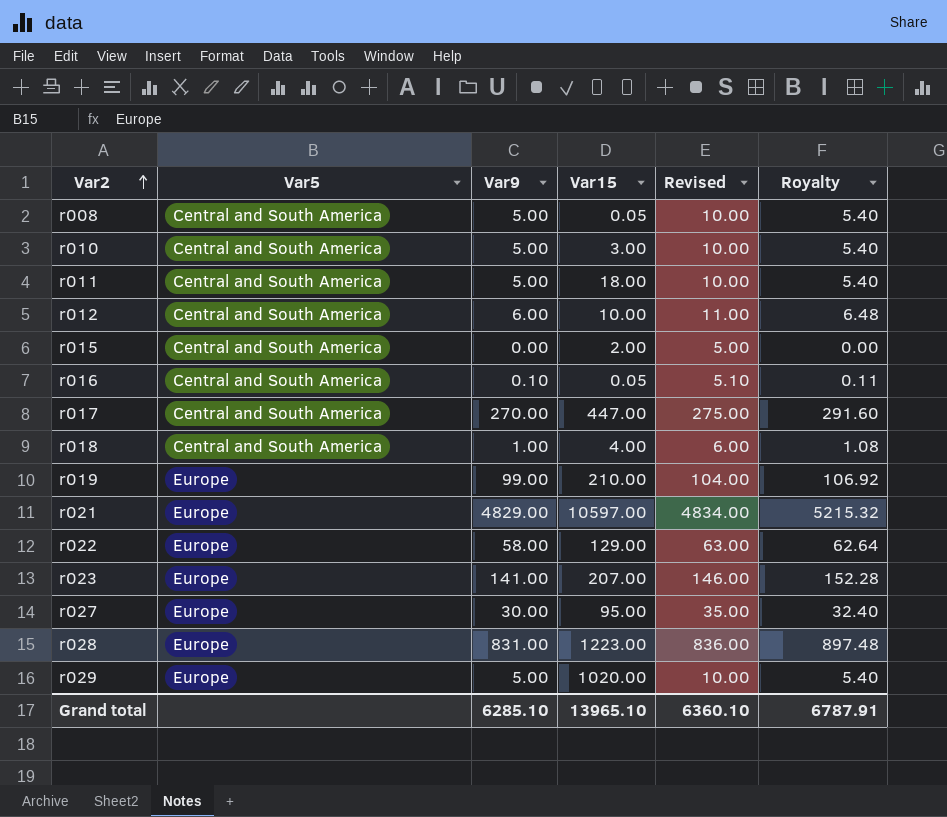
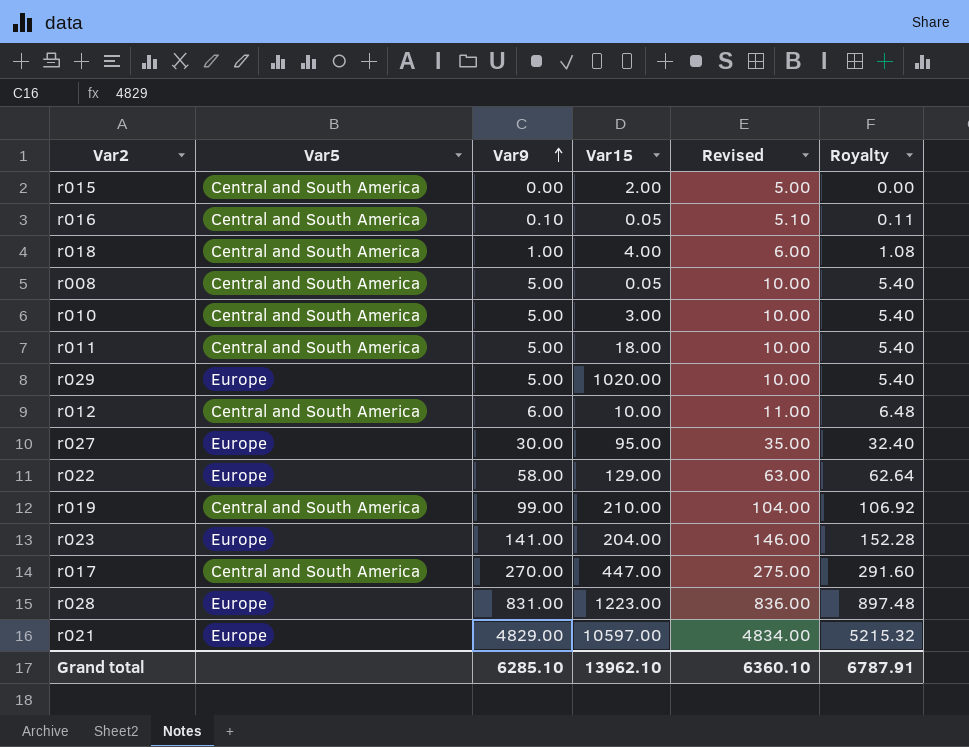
row order: Var2 ascending -> Var9 ascending
r019 | Var5: Europe -> Central and South America
r023 | Var15: 207.00 -> 204.00
Grand total | Var15: 13965.10 -> 13962.10

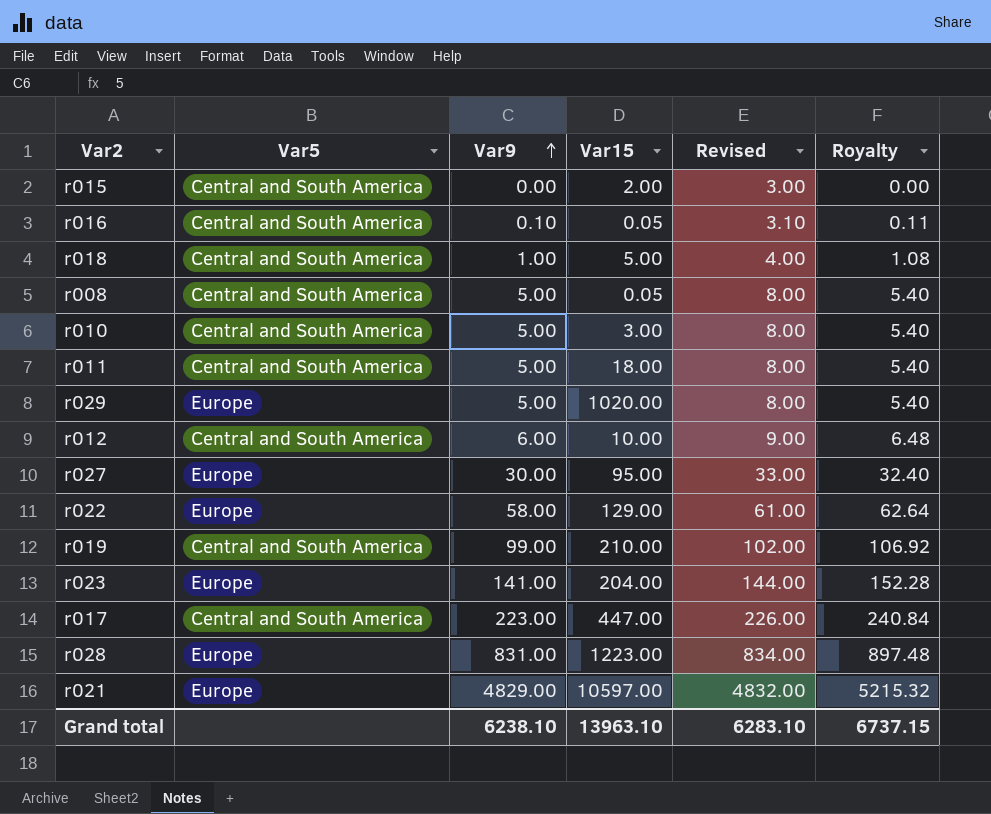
column Revised | formula: [Var9] + 5 -> [Var9] + 3
r018 | Var15: 4.00 -> 5.00
r017 | Var9: 270.00 -> 223.00
r017 | Royalty: 291.60 -> 240.84
Grand total | Var9: 6285.10 -> 6238.10
Grand total | Var15: 13962.10 -> 13963.10
Grand total | Revised: 6360.10 -> 6283.10
Grand total | Royalty: 6787.91 -> 6737.15

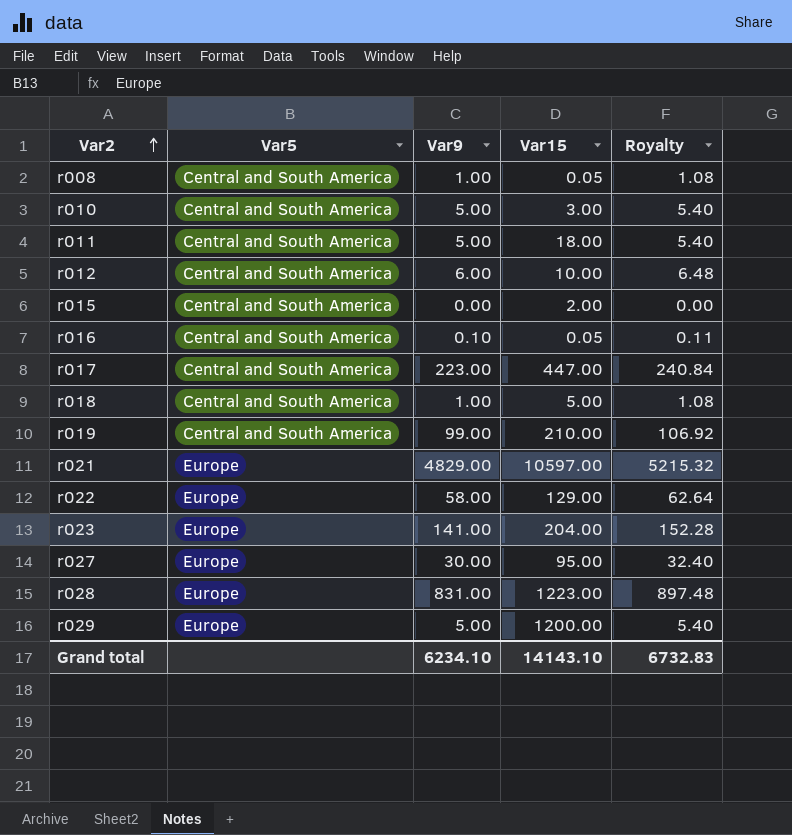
row order: Var9 ascending -> Var2 ascending
column Revised | formula: [Var9] + 3 -> none
r008 | Var9: 5.00 -> 1.00
r008 | Royalty: 5.40 -> 1.08
r029 | Var15: 1020.00 -> 1200.00
Grand total | Var9: 6238.10 -> 6234.10
Grand total | Var15: 13963.10 -> 14143.10
Grand total | Royalty: 6737.15 -> 6732.83

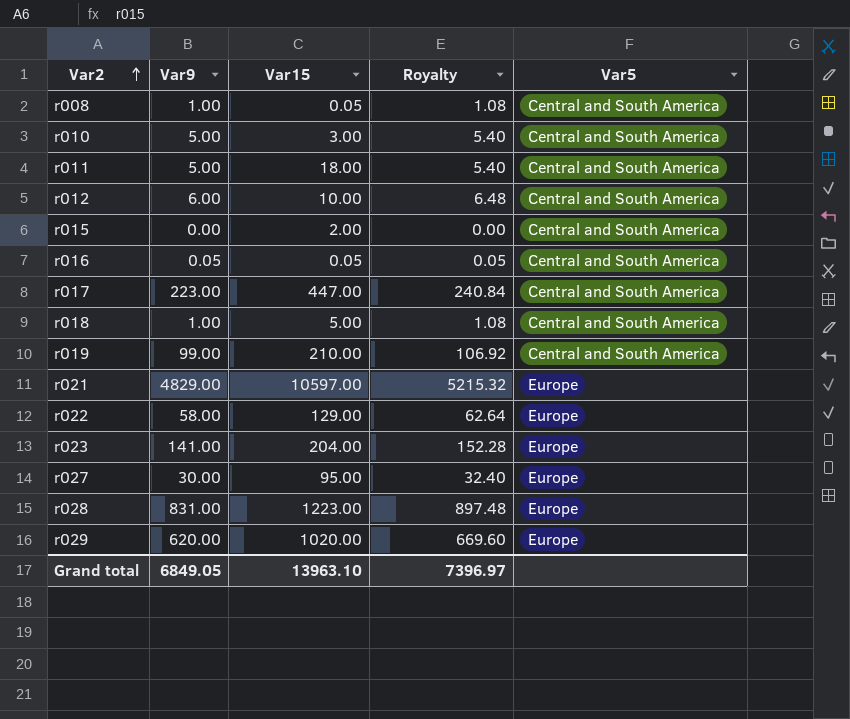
column Var5 | position: 2 -> 5
r016 | Var9: 0.10 -> 0.05
r016 | Royalty: 0.11 -> 0.05
r029 | Var9: 5.00 -> 620.00
r029 | Var15: 1200.00 -> 1020.00
r029 | Royalty: 5.40 -> 669.60
Grand total | Var9: 6234.10 -> 6849.05
Grand total | Var15: 14143.10 -> 13963.10
Grand total | Royalty: 6732.83 -> 7396.97

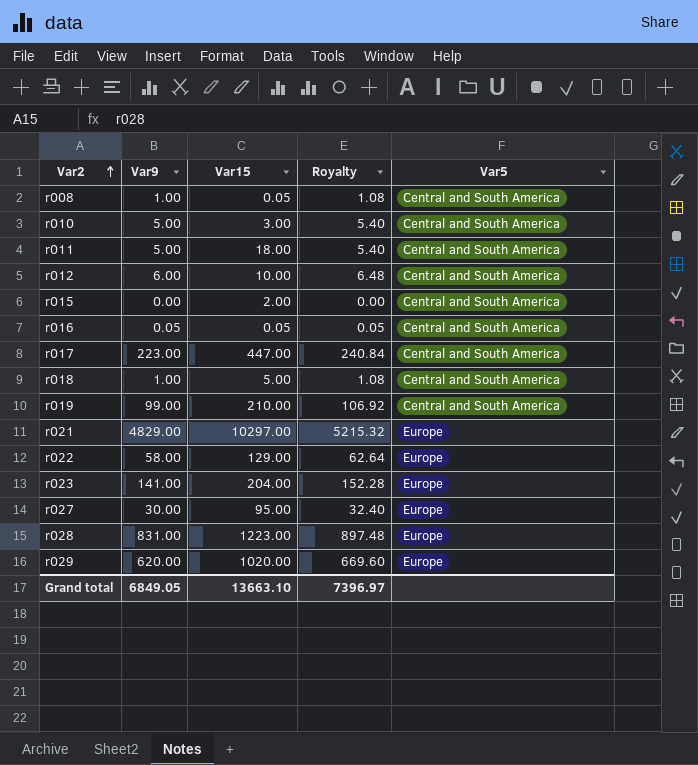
r021 | Var15: 10597.00 -> 10297.00
Grand total | Var15: 13963.10 -> 13663.10

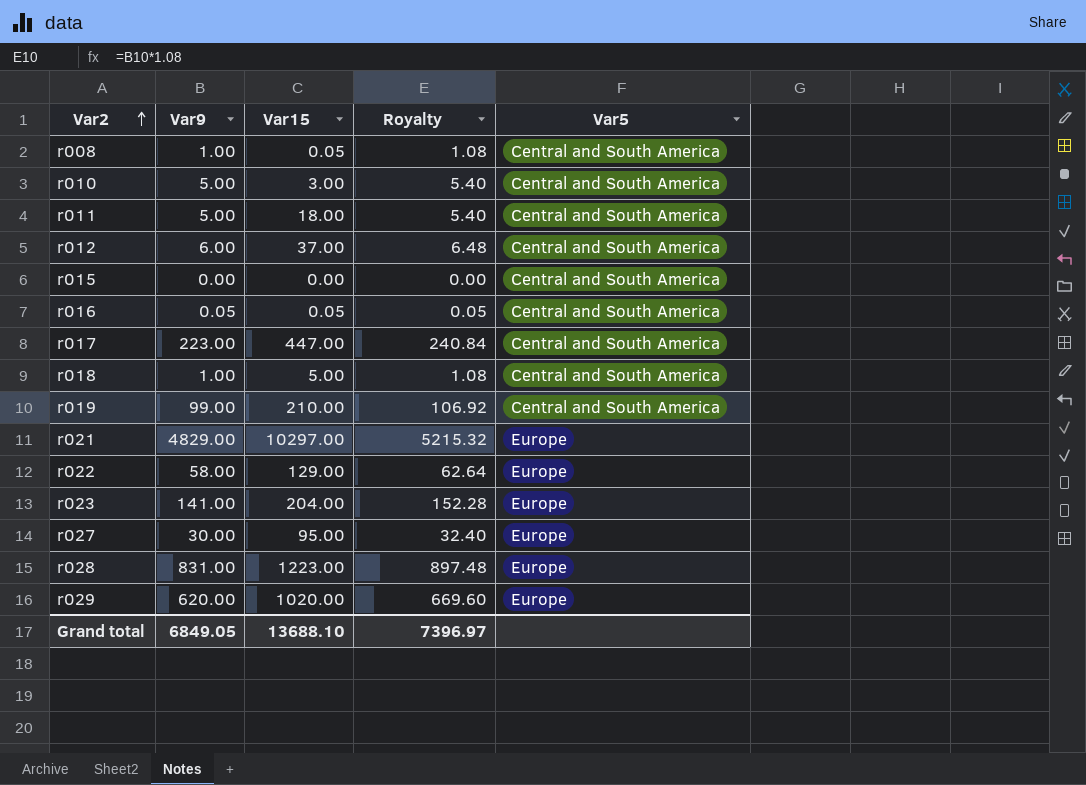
r012 | Var15: 10.00 -> 37.00
r015 | Var15: 2.00 -> 0.00
Grand total | Var15: 13663.10 -> 13688.10

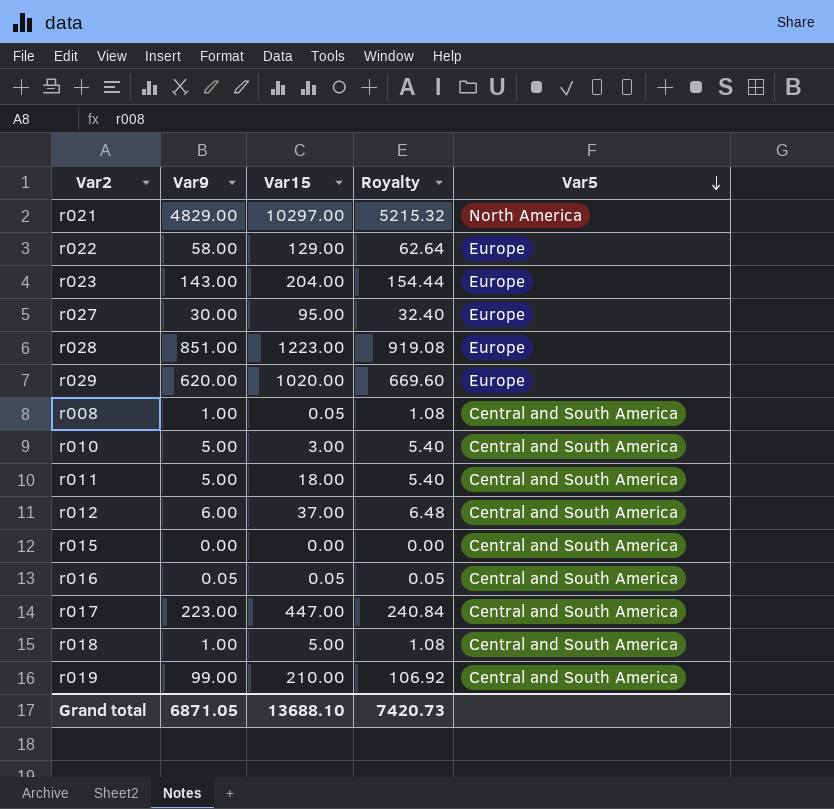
row order: Var2 ascending -> Var5 descending
r021 | Var5: Europe -> North America
r023 | Var9: 141.00 -> 143.00
r023 | Royalty: 152.28 -> 154.44
r028 | Var9: 831.00 -> 851.00
r028 | Royalty: 897.48 -> 919.08
Grand total | Var9: 6849.05 -> 6871.05
Grand total | Royalty: 7396.97 -> 7420.73

